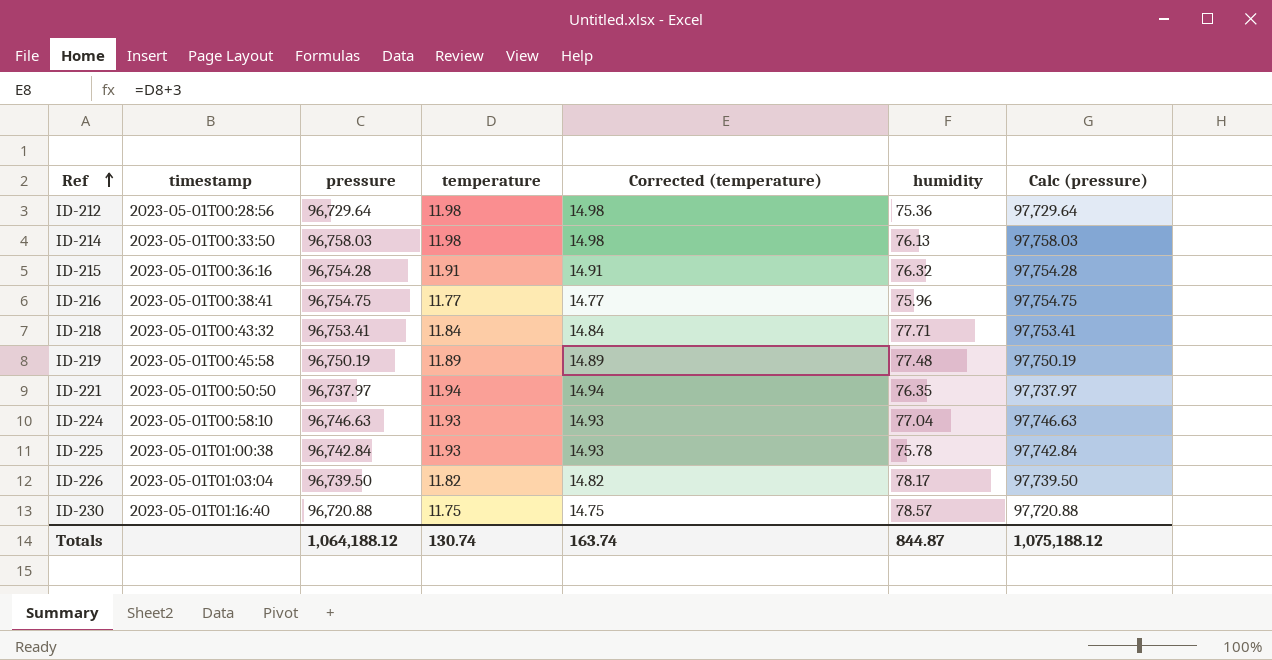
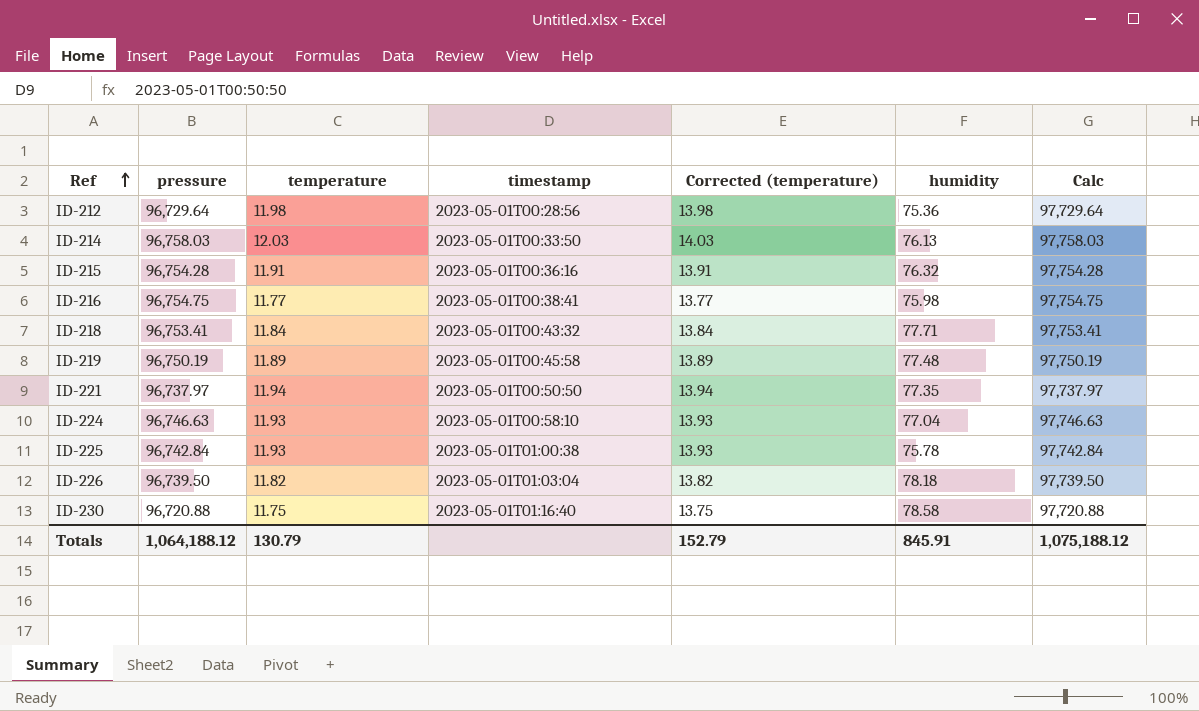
column timestamp | position: 2 -> 4
column Corrected (temperature) | formula: [temperature] + 3 -> [temperature] + 2
column name: Calc (pressure) -> Calc
ID-214 | temperature: 11.98 -> 12.03
ID-216 | humidity: 75.96 -> 75.98
ID-221 | humidity: 76.35 -> 77.35
ID-226 | humidity: 78.17 -> 78.18
ID-230 | humidity: 78.57 -> 78.58
Totals | temperature: 130.74 -> 130.79
Totals | Corrected (temperature): 163.74 -> 152.79
Totals | humidity: 844.87 -> 845.91

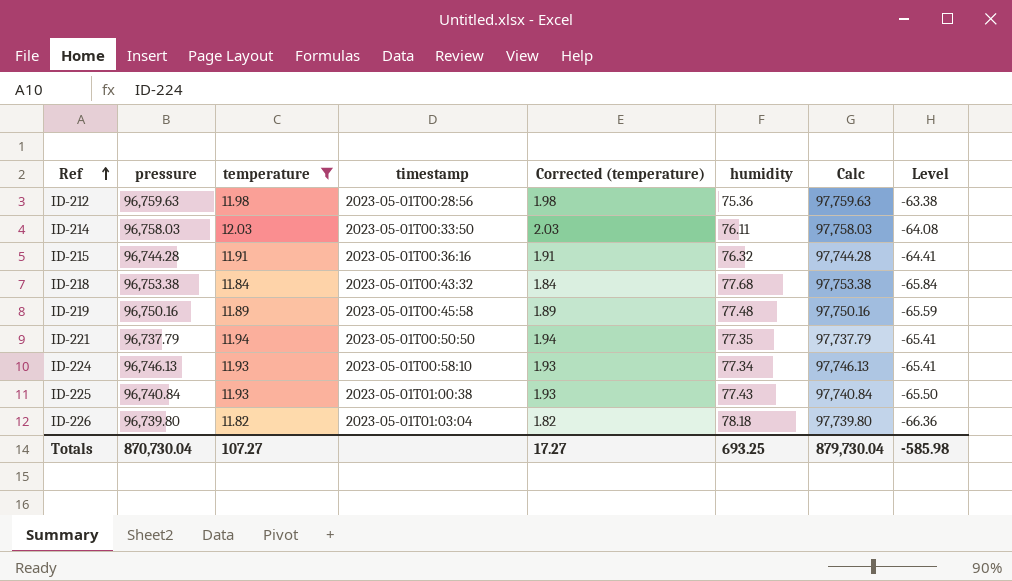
filter: none -> temperature >= 11.82
column Corrected (temperature) | formula: [temperature] + 2 -> [temperature] - 10
column Level | formula: none -> [temperature] - [humidity]
ID-212 | pressure: 96,729.64 -> 96,759.63
ID-212 | Calc: 97,729.64 -> 97,759.63
ID-214 | humidity: 76.13 -> 76.11
ID-215 | pressure: 96,754.28 -> 96,744.28
ID-215 | Calc: 97,754.28 -> 97,744.28
ID-218 | pressure: 96,753.41 -> 96,753.38
ID-218 | humidity: 77.71 -> 77.68
ID-218 | Calc: 97,753.41 -> 97,753.38
ID-219 | pressure: 96,750.19 -> 96,750.16
ID-219 | Calc: 97,750.19 -> 97,750.16
ID-221 | pressure: 96,737.97 -> 96,737.79
ID-221 | Calc: 97,737.97 -> 97,737.79
ID-224 | pressure: 96,746.63 -> 96,746.13
ID-224 | humidity: 77.04 -> 77.34
ID-224 | Calc: 97,746.63 -> 97,746.13
ID-225 | pressure: 96,742.84 -> 96,740.84
ID-225 | humidity: 75.78 -> 77.43
ID-225 | Calc: 97,742.84 -> 97,740.84
ID-226 | pressure: 96,739.50 -> 96,739.80
ID-226 | Calc: 97,739.50 -> 97,739.80
Totals | pressure: 1,064,188.12 -> 870,730.04
Totals | temperature: 130.79 -> 107.27
Totals | Corrected (temperature): 152.79 -> 17.27
Totals | humidity: 845.91 -> 693.25
Totals | Calc: 1,075,188.12 -> 879,730.04

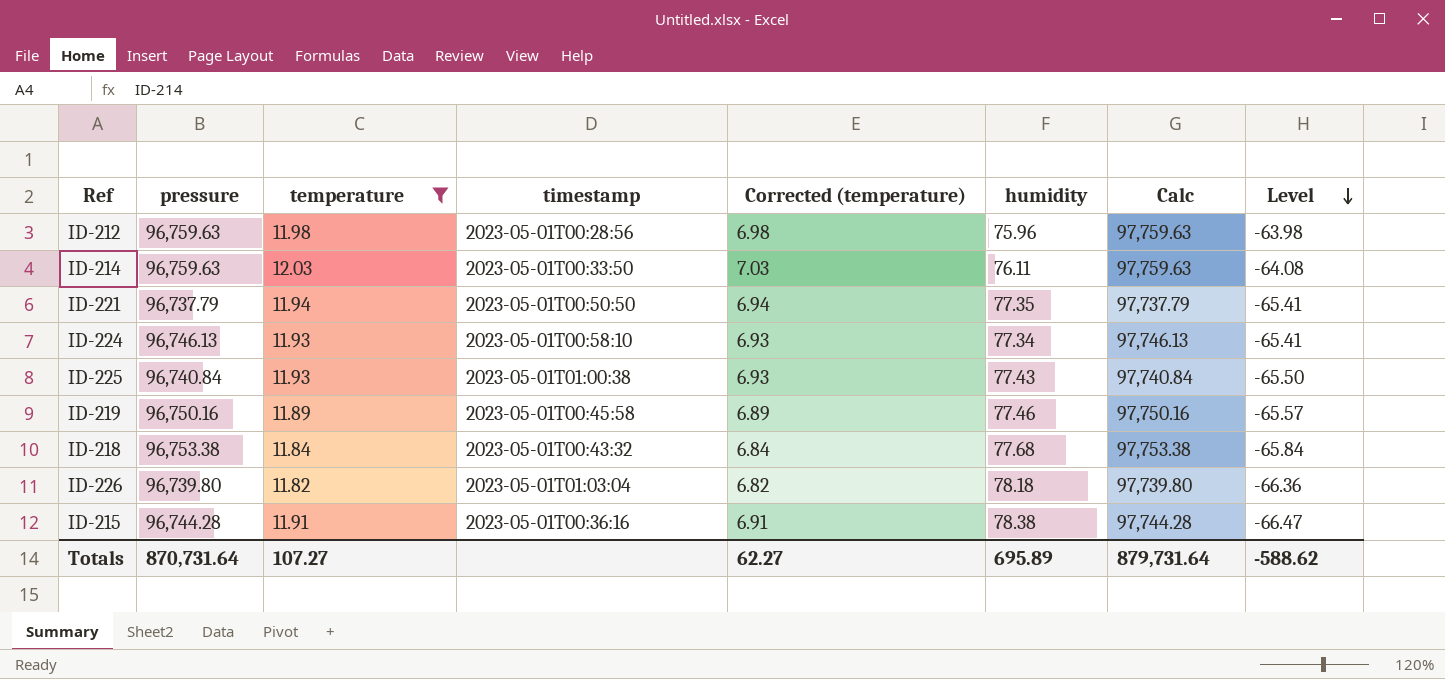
row order: Ref ascending -> Level descending
column Corrected (temperature) | formula: [temperature] - 10 -> [temperature] - 5
ID-212 | humidity: 75.36 -> 75.96
ID-212 | Level: -63.38 -> -63.98
ID-214 | pressure: 96,758.03 -> 96,759.63
ID-214 | Calc: 97,758.03 -> 97,759.63
ID-219 | humidity: 77.48 -> 77.46
ID-219 | Level: -65.59 -> -65.57
ID-215 | humidity: 76.32 -> 78.38
ID-215 | Level: -64.41 -> -66.47
Totals | pressure: 870,730.04 -> 870,731.64
Totals | Corrected (temperature): 17.27 -> 62.27
Totals | humidity: 693.25 -> 695.89
Totals | Calc: 879,730.04 -> 879,731.64
Totals | Level: -585.98 -> -588.62

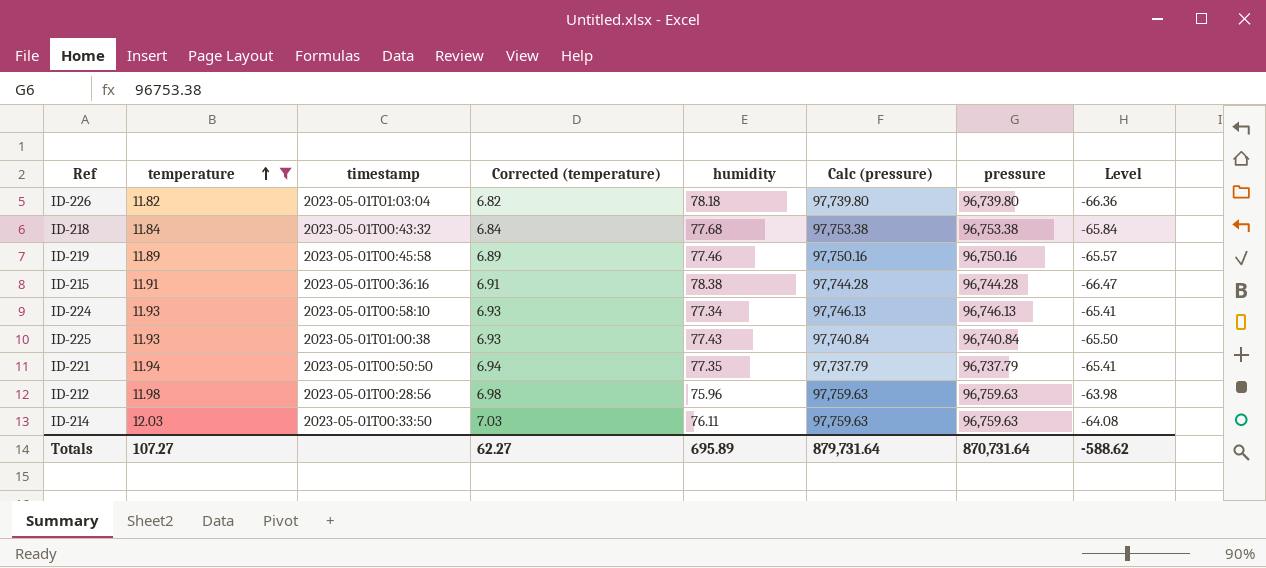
row order: Level descending -> temperature ascending
column name: Calc -> Calc (pressure)
column pressure | position: 2 -> 7

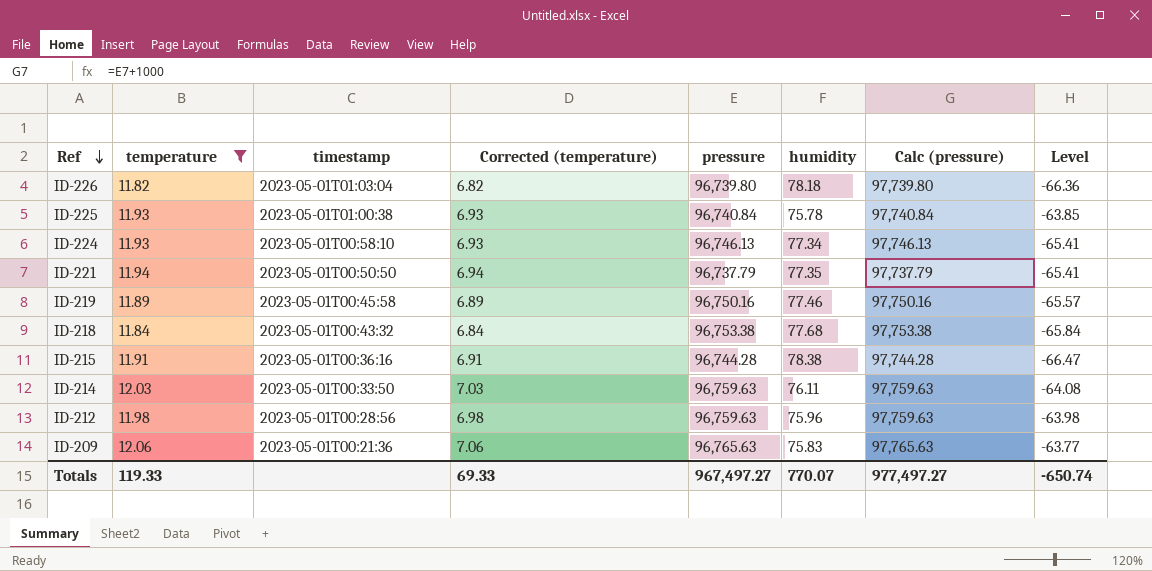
row order: temperature ascending -> Ref descending
column pressure | position: 7 -> 5
ID-225 | humidity: 77.43 -> 75.78
ID-225 | Level: -65.50 -> -63.85
row ID-209: none -> 12.06 | 2023-05-01T00:21:36 | 7.06 | 96,765.63 | 75.83 | 97,765.63 | -63.77
Totals | temperature: 107.27 -> 119.33
Totals | Corrected (temperature): 62.27 -> 69.33
Totals | pressure: 870,731.64 -> 967,497.27
Totals | humidity: 695.89 -> 770.07
Totals | Calc (pressure): 879,731.64 -> 977,497.27
Totals | Level: -588.62 -> -650.74

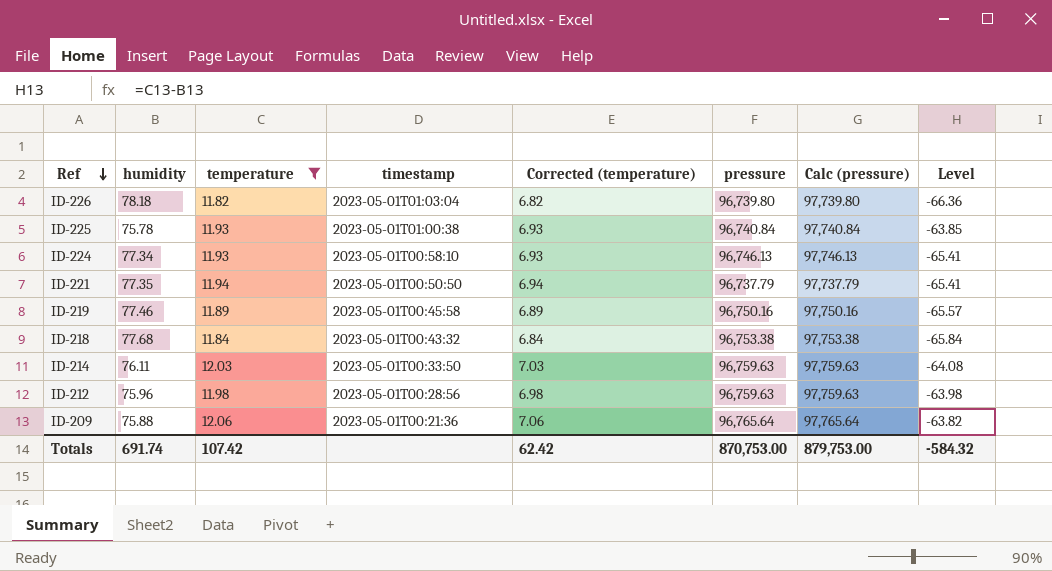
column humidity | position: 6 -> 2
row ID-215: 11.91 | 2023-05-01T00:36:16 | 6.91 | 96,744.28 | 78.38 | 97,744.28 | -66.47 -> none
ID-209 | humidity: 75.83 -> 75.88
ID-209 | pressure: 96,765.63 -> 96,765.64
ID-209 | Calc (pressure): 97,765.63 -> 97,765.64
ID-209 | Level: -63.77 -> -63.82
Totals | humidity: 770.07 -> 691.74
Totals | temperature: 119.33 -> 107.42
Totals | Corrected (temperature): 69.33 -> 62.42
Totals | pressure: 967,497.27 -> 870,753.00
Totals | Calc (pressure): 977,497.27 -> 879,753.00
Totals | Level: -650.74 -> -584.32

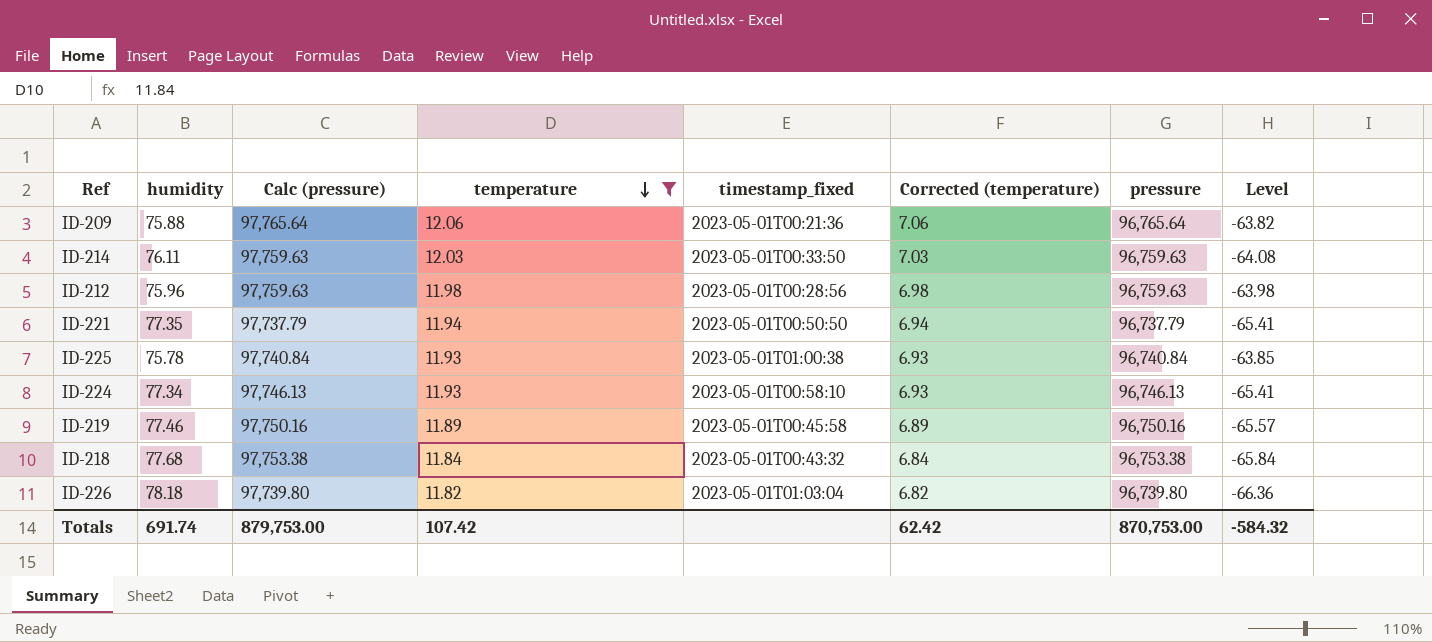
row order: Ref descending -> temperature descending
column Calc (pressure) | position: 7 -> 3
column name: timestamp -> timestamp_fixed

